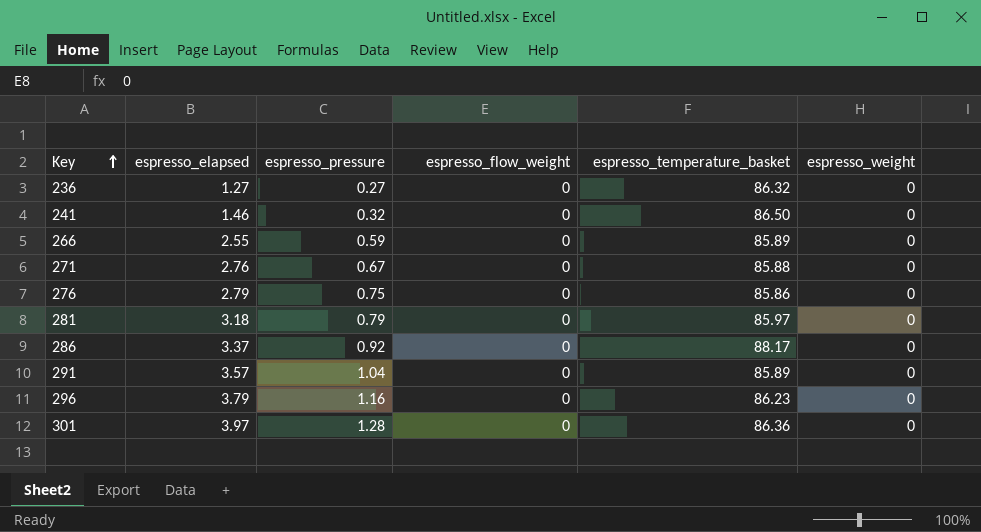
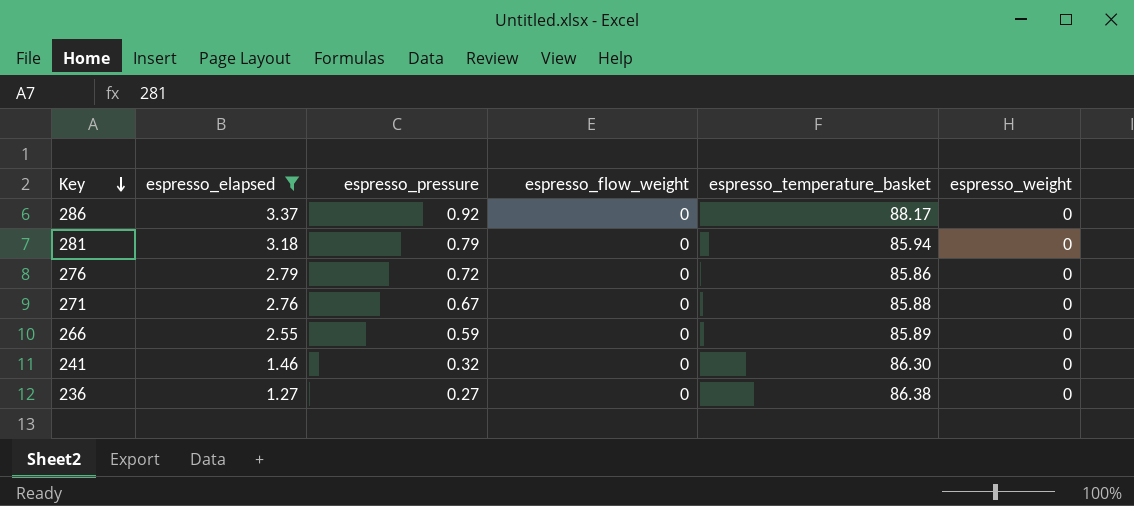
filter: none -> espresso_elapsed <= 3.37
row order: Key ascending -> Key descending
281 | espresso_temperature_basket: 85.97 -> 85.94
276 | espresso_pressure: 0.75 -> 0.72
241 | espresso_temperature_basket: 86.50 -> 86.30
236 | espresso_temperature_basket: 86.32 -> 86.38

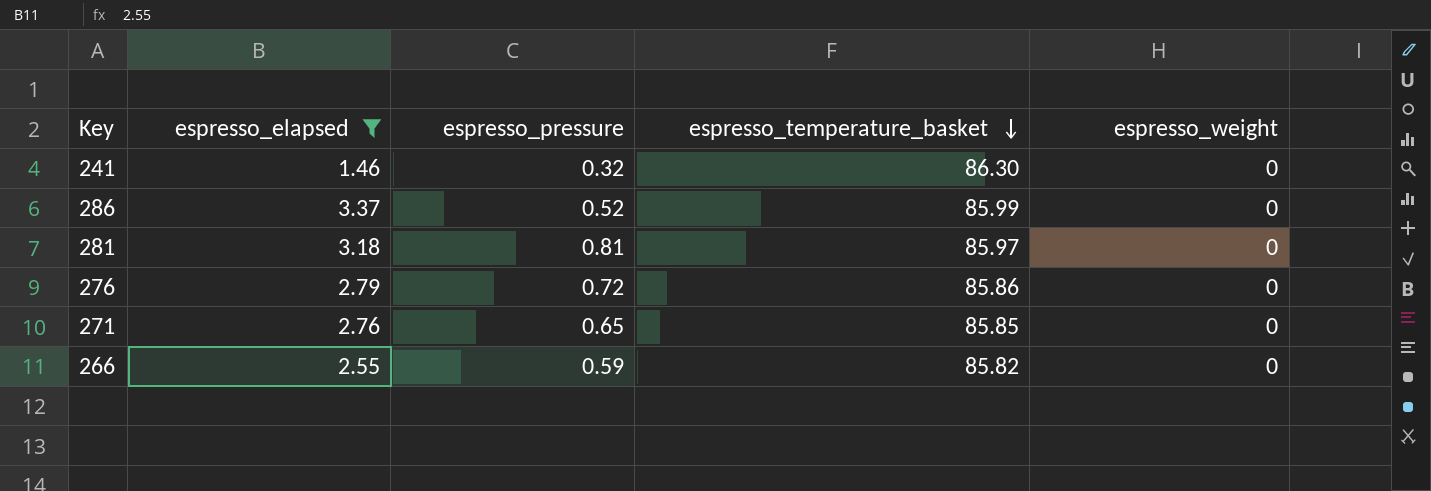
row order: Key descending -> espresso_temperature_basket descending
column espresso_flow_weight | position: 4 -> none
row 236: 1.27 | 0.27 | 0 | 86.38 | 0 -> none
286 | espresso_pressure: 0.92 -> 0.52
286 | espresso_temperature_basket: 88.17 -> 85.99
281 | espresso_pressure: 0.79 -> 0.81
281 | espresso_temperature_basket: 85.94 -> 85.97
271 | espresso_pressure: 0.67 -> 0.65
271 | espresso_temperature_basket: 85.88 -> 85.85
266 | espresso_temperature_basket: 85.89 -> 85.82

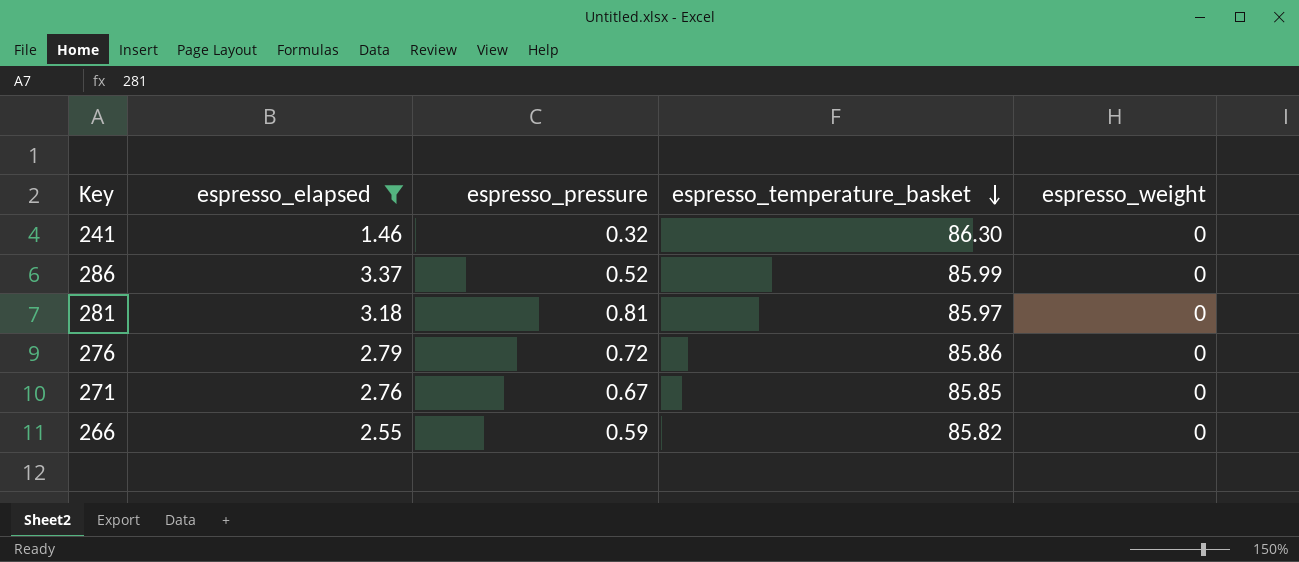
271 | espresso_pressure: 0.65 -> 0.67

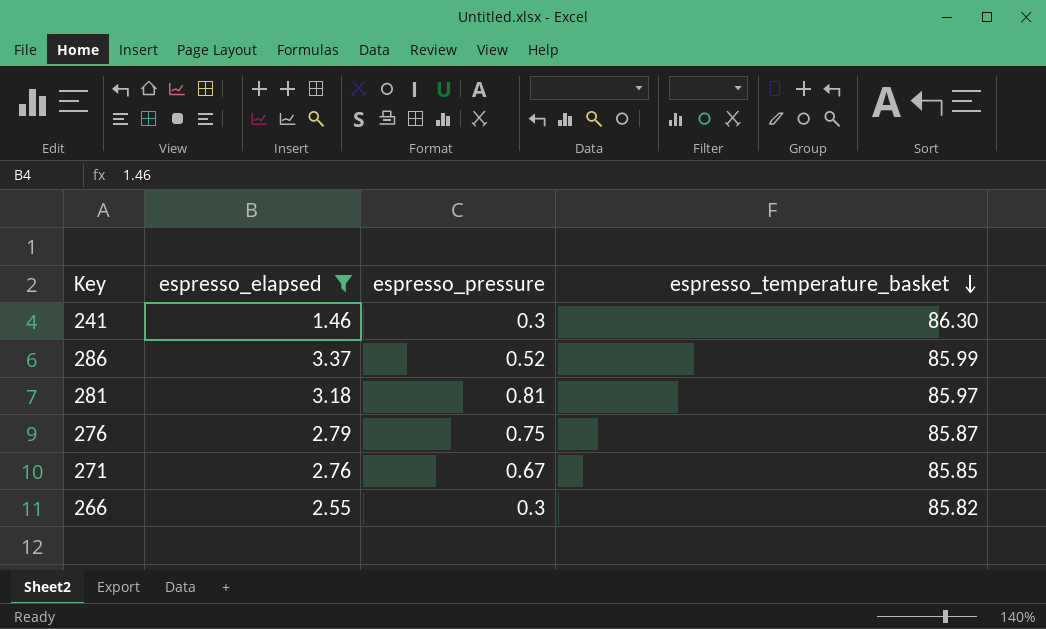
column espresso_weight | position: 5 -> none
241 | espresso_pressure: 0.32 -> 0.3
276 | espresso_pressure: 0.72 -> 0.75
276 | espresso_temperature_basket: 85.86 -> 85.87
266 | espresso_pressure: 0.59 -> 0.3

